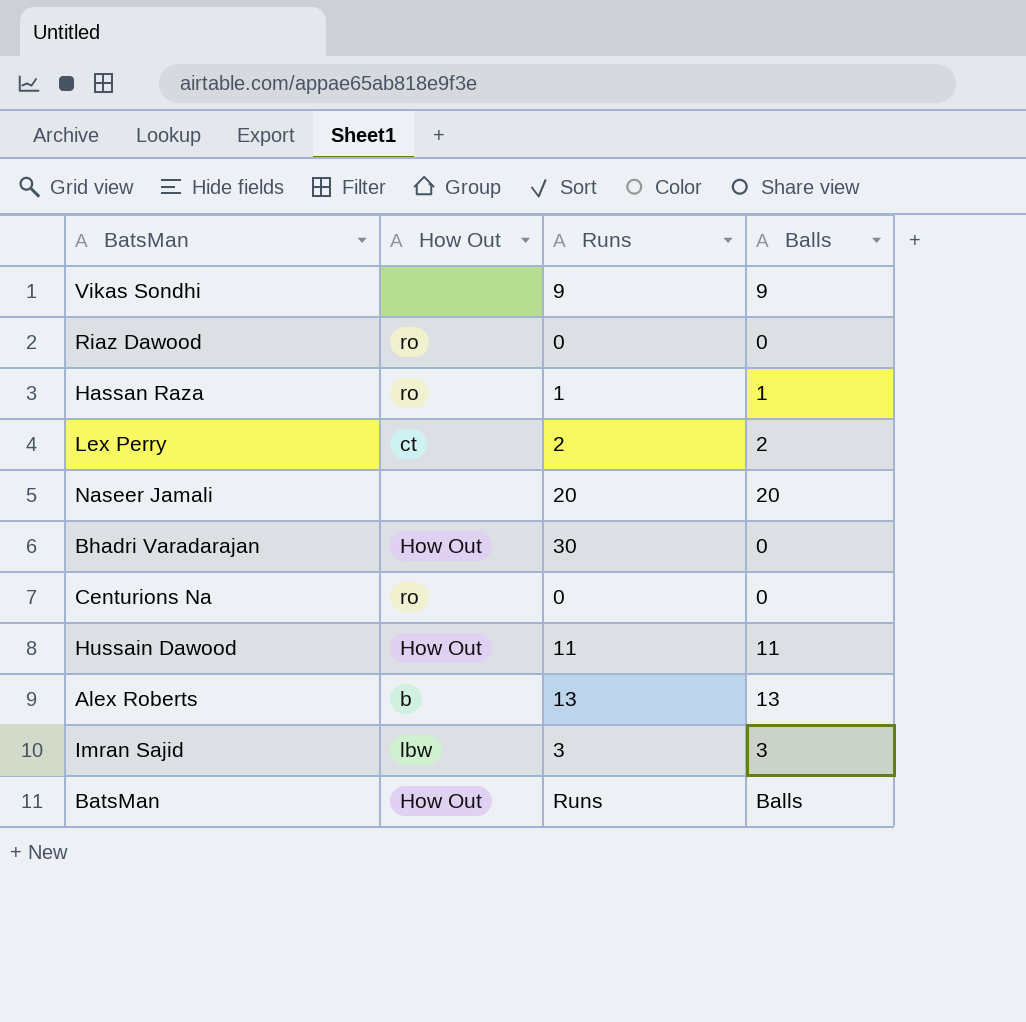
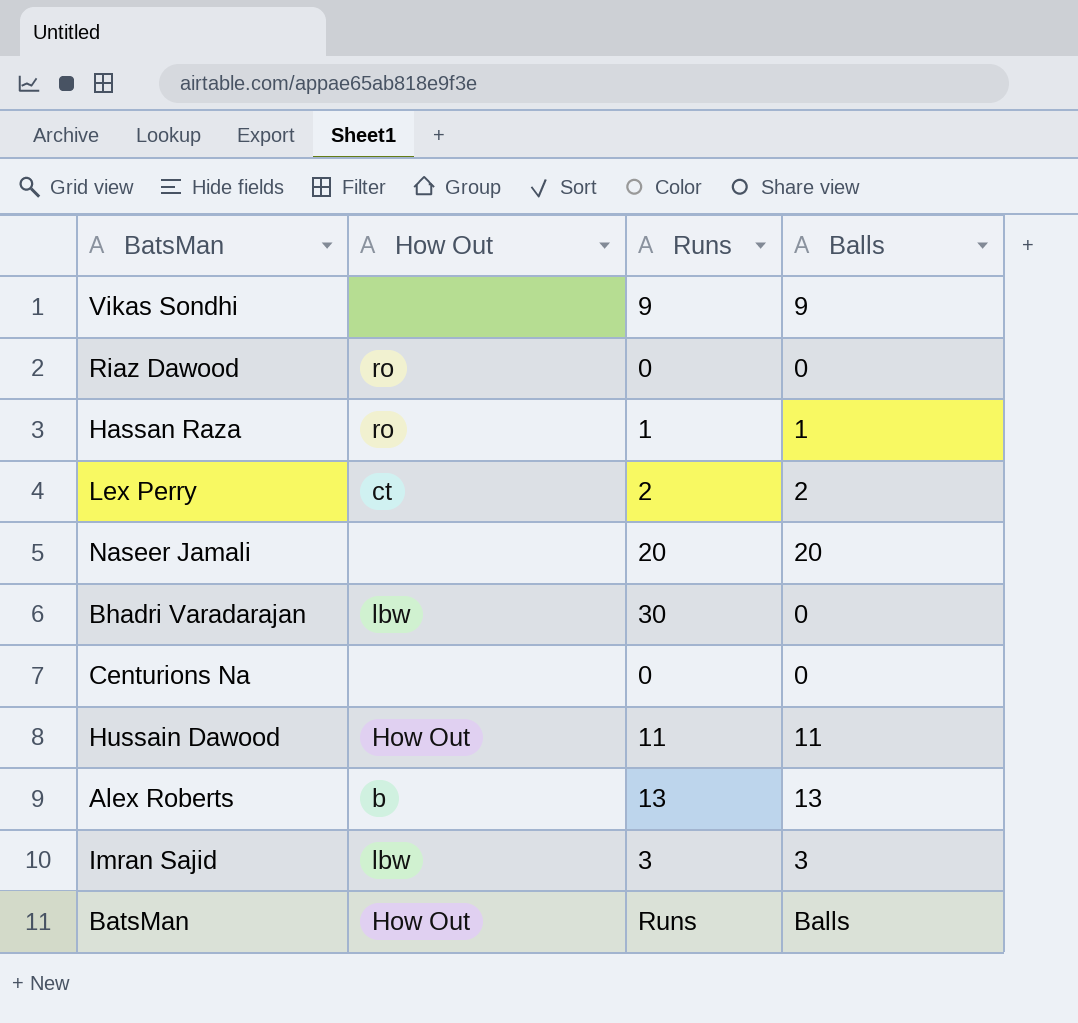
Bhadri Varadarajan | How Out: How Out -> lbw
Centurions Na | How Out: ro -> none

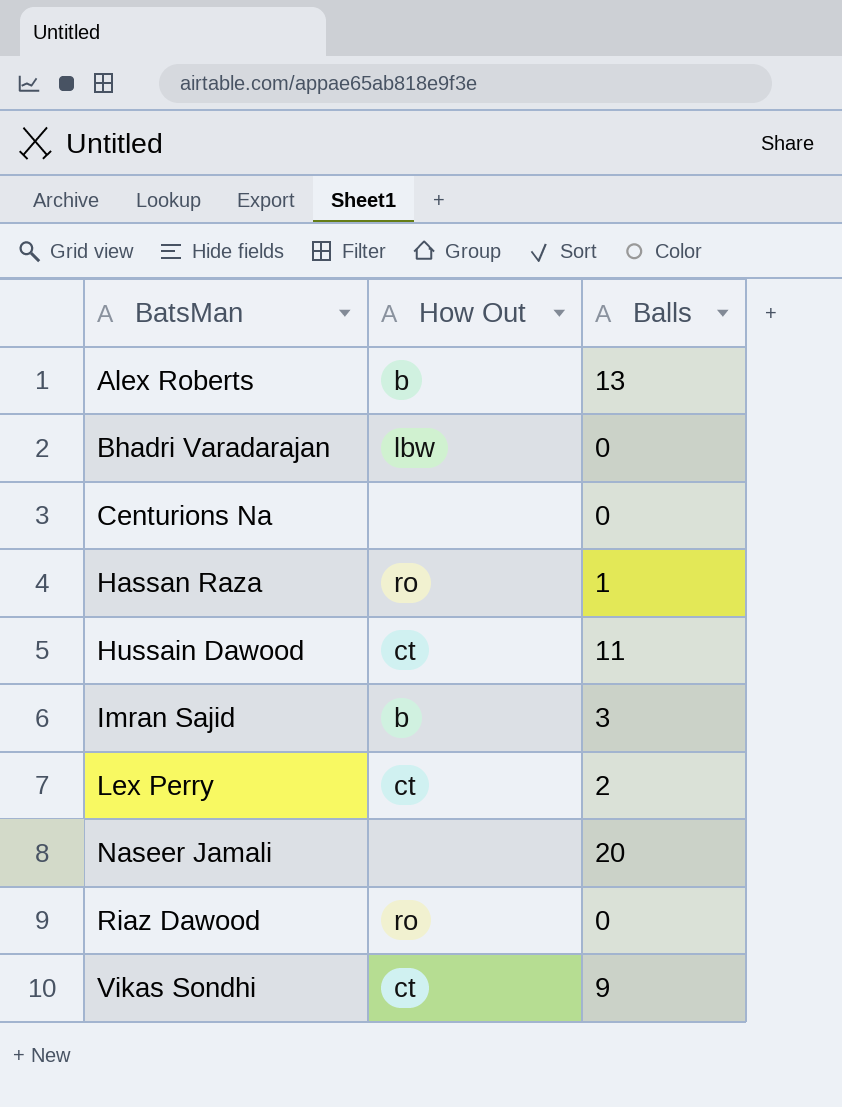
row order: none -> BatsMan ascending
column Runs | position: 3 -> none
row BatsMan: How Out | Runs | Balls -> none
Hussain Dawood | How Out: How Out -> ct
Imran Sajid | How Out: lbw -> b
Vikas Sondhi | How Out: none -> ct

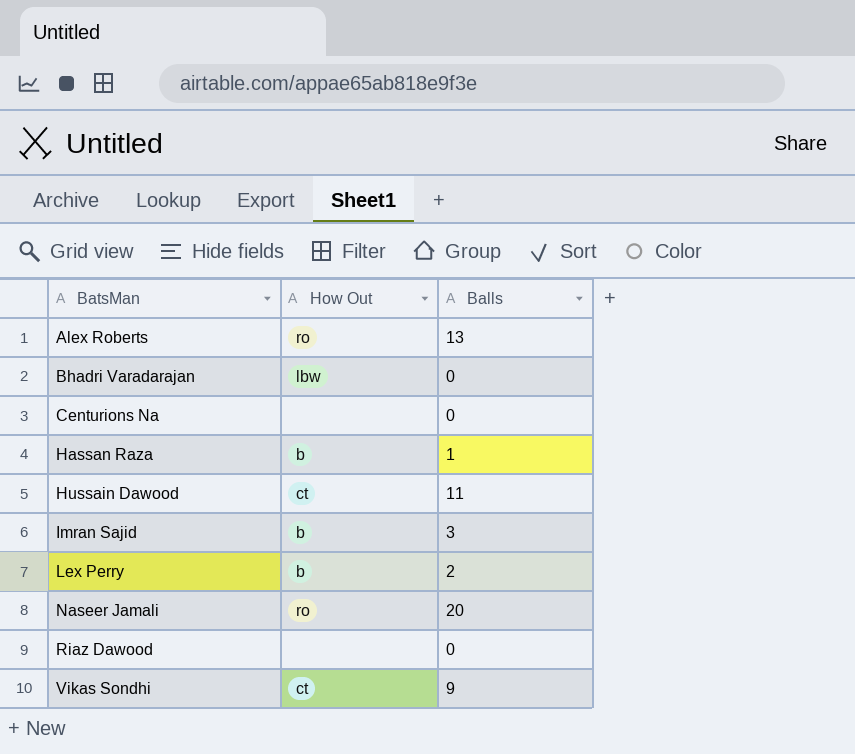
Alex Roberts | How Out: b -> ro
Hassan Raza | How Out: ro -> b
Lex Perry | How Out: ct -> b
Naseer Jamali | How Out: none -> ro
Riaz Dawood | How Out: ro -> none

